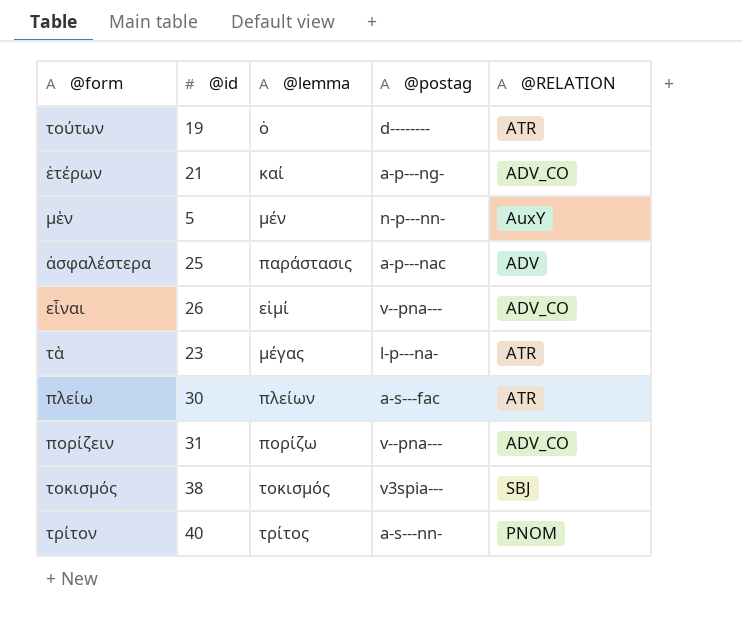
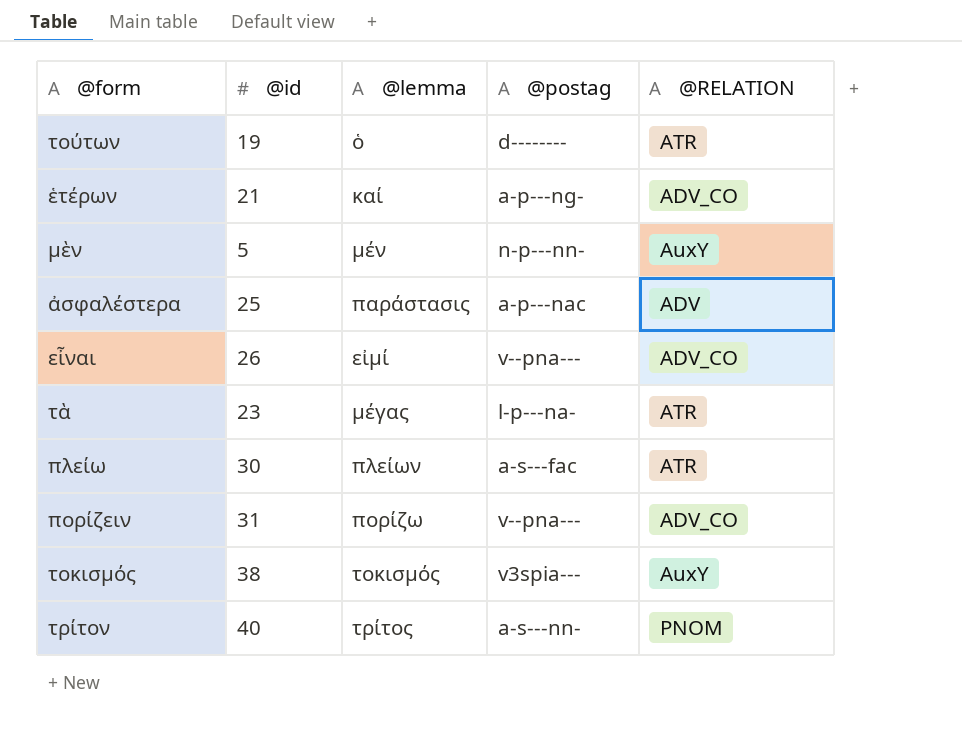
τοκισμός | @RELATION: SBJ -> AuxY

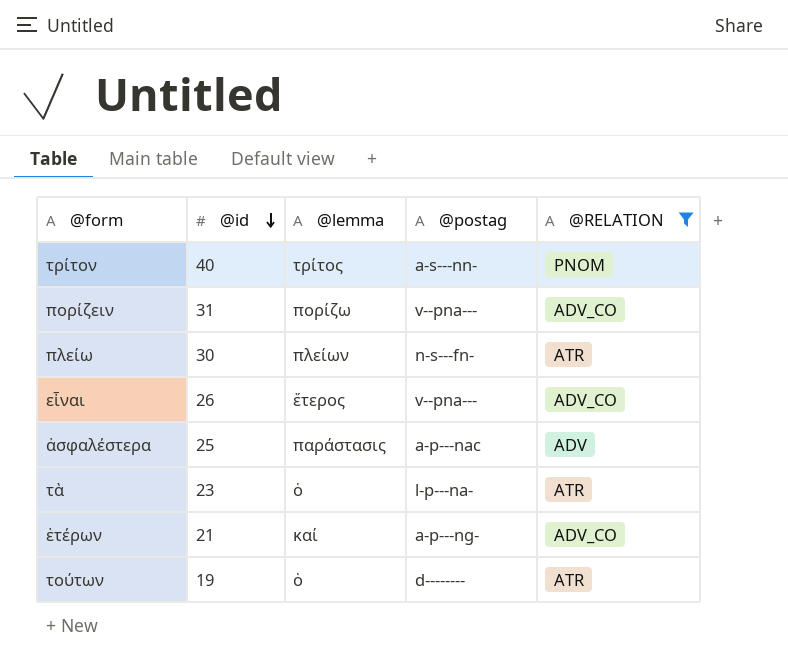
filter: none -> @RELATION != AuxY
row order: none -> @id descending
πλείω | @postag: a-s---fac -> n-s---fn-
εἶναι | @lemma: εἰμί -> ἕτερος
τὰ | @lemma: μέγας -> ὁ

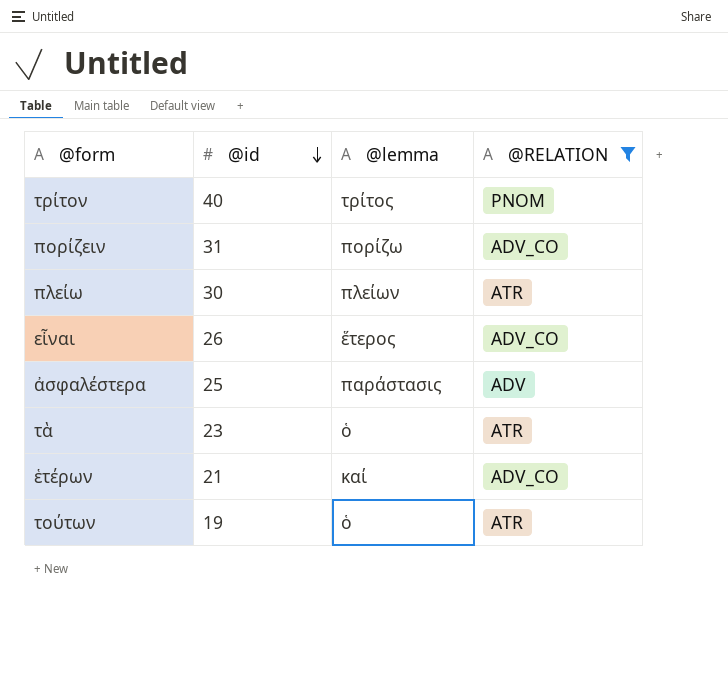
column @postag | position: 4 -> none

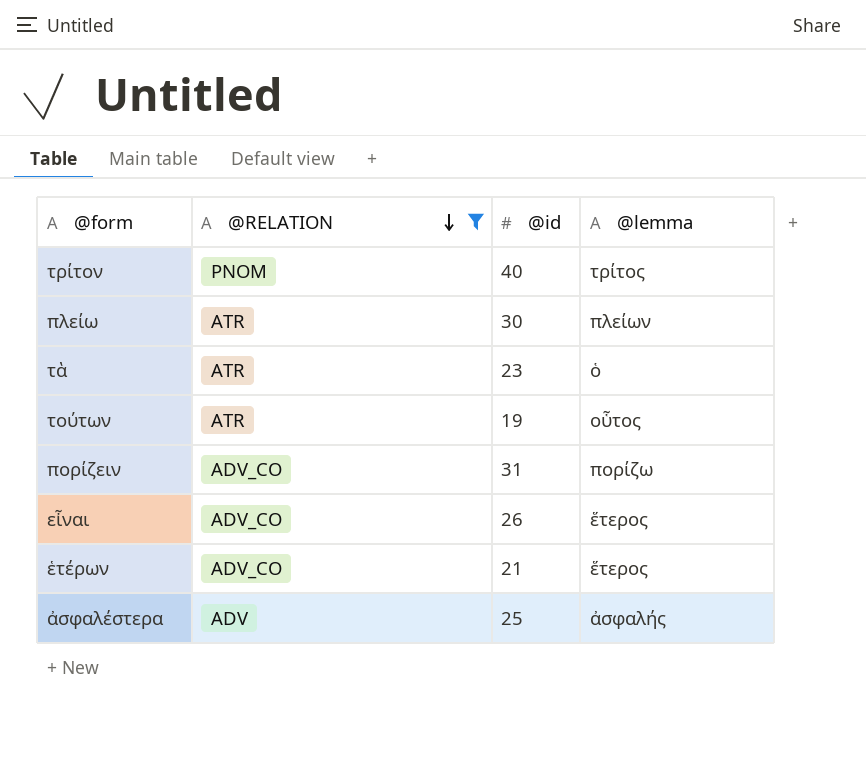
row order: @id descending -> @RELATION descending
column @RELATION | position: 4 -> 2
τούτων | @lemma: ὁ -> οὗτος
ἑτέρων | @lemma: καί -> ἕτερος
ἀσφαλέστερα | @lemma: παράστασις -> ἀσφαλής

